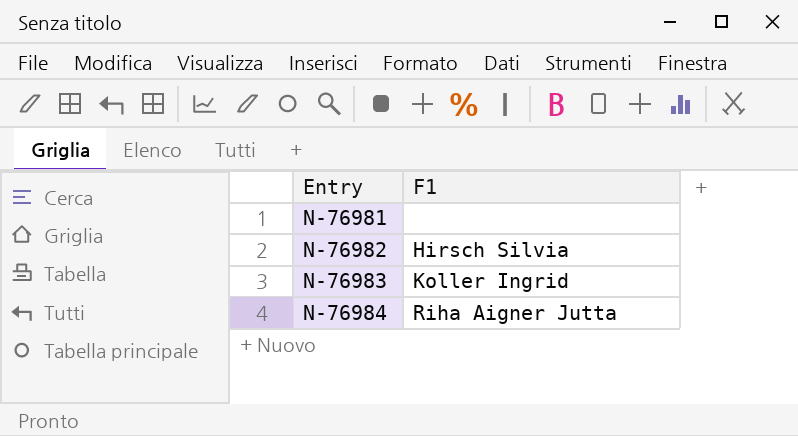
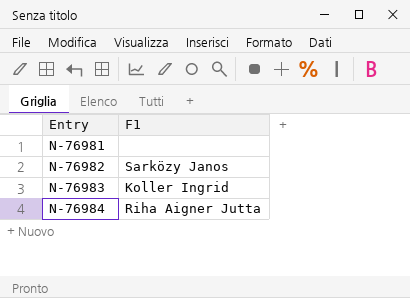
N-76982 | F1: Hirsch Silvia -> Sarközy Janos

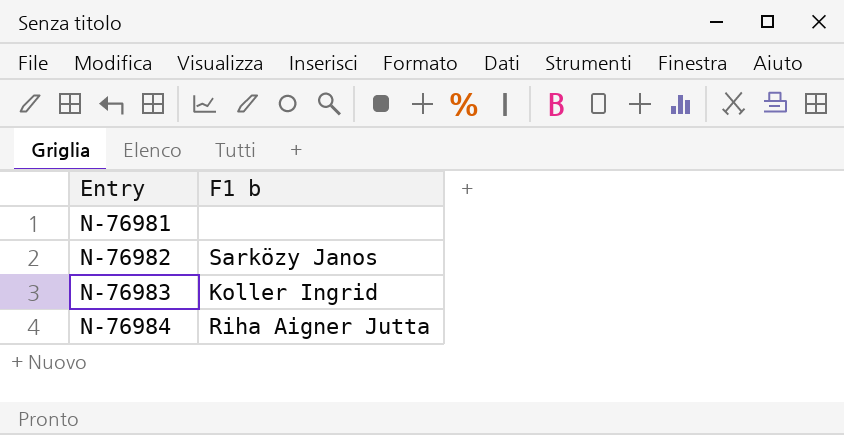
column name: F1 -> F1 b

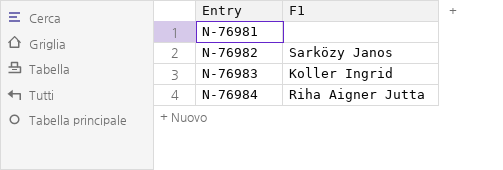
column name: F1 b -> F1

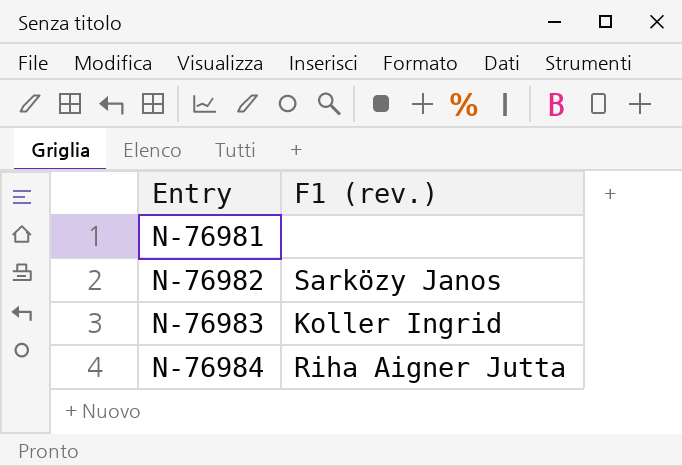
column name: F1 -> F1 (rev.)

